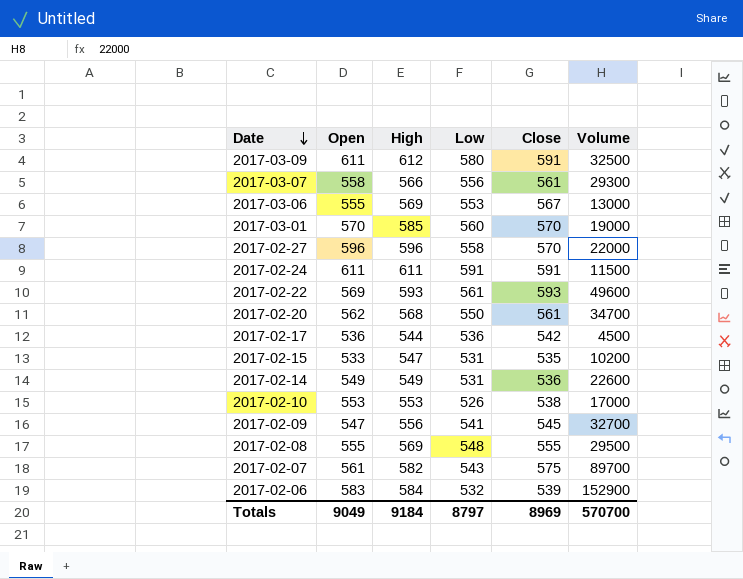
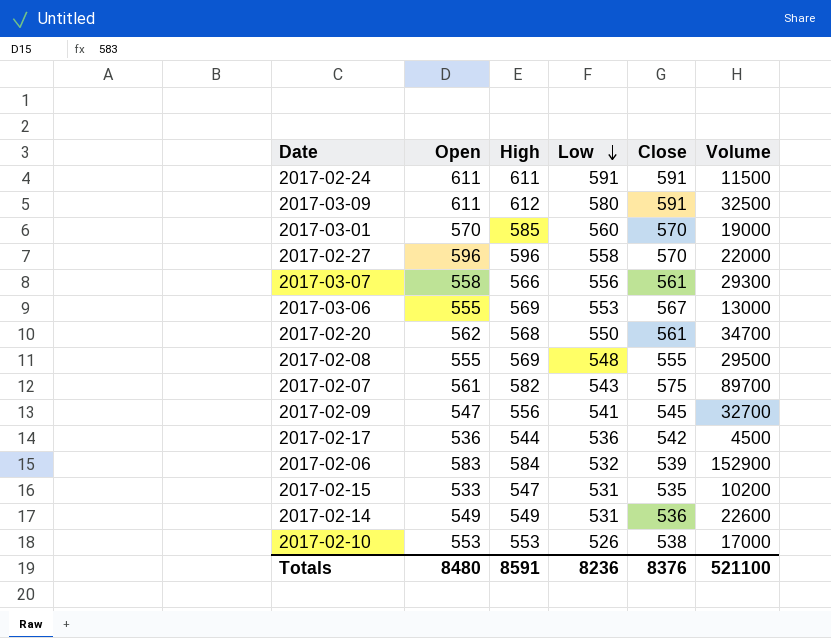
row order: Date descending -> Low descending
row 2017-02-22: 569 | 593 | 561 | 593 | 49600 -> none
Totals | Open: 9049 -> 8480
Totals | High: 9184 -> 8591
Totals | Low: 8797 -> 8236
Totals | Close: 8969 -> 8376
Totals | Volume: 570700 -> 521100

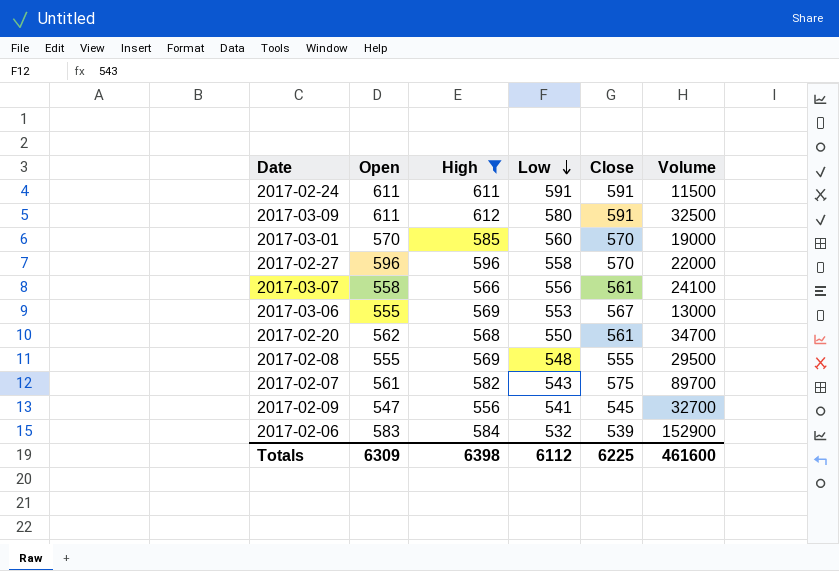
filter: none -> High >= 556
2017-03-07 | Volume: 29300 -> 24100
Totals | Open: 8480 -> 6309
Totals | High: 8591 -> 6398
Totals | Low: 8236 -> 6112
Totals | Close: 8376 -> 6225
Totals | Volume: 521100 -> 461600

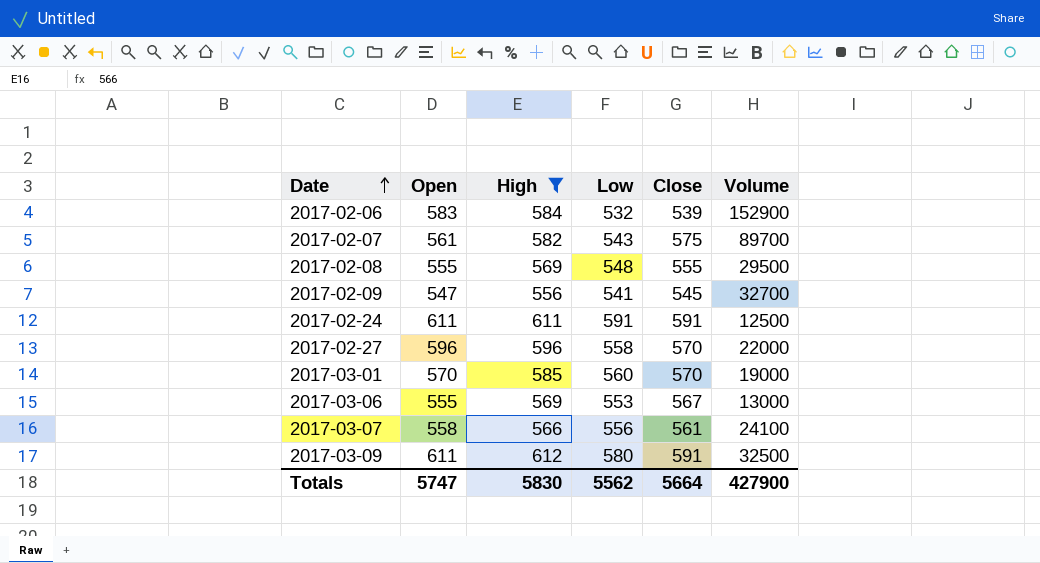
row order: Low descending -> Date ascending
row 2017-02-20: 562 | 568 | 550 | 561 | 34700 -> none
2017-02-24 | Volume: 11500 -> 12500
Totals | Open: 6309 -> 5747
Totals | High: 6398 -> 5830
Totals | Low: 6112 -> 5562
Totals | Close: 6225 -> 5664
Totals | Volume: 461600 -> 427900

